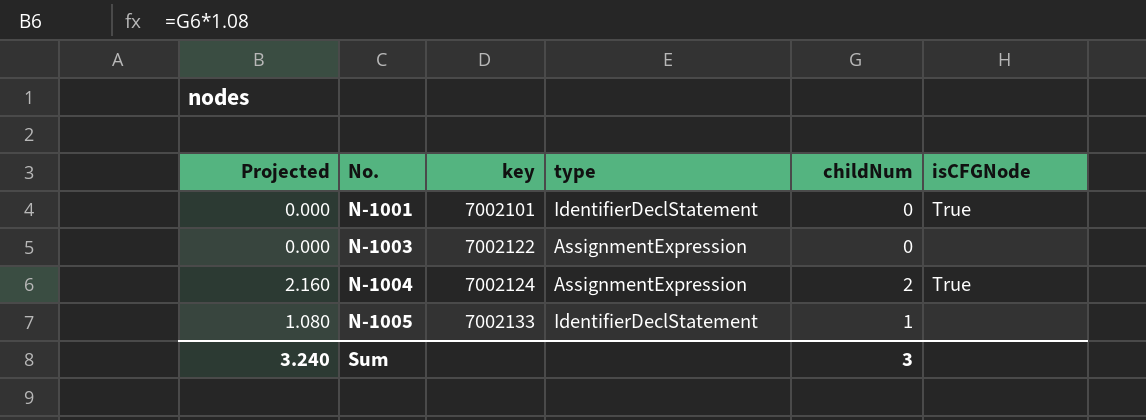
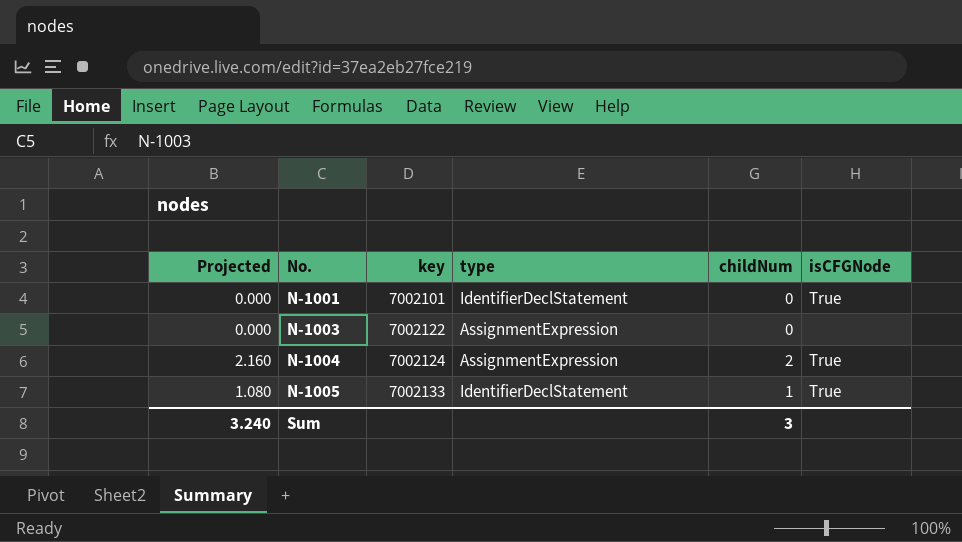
N-1005 | isCFGNode: none -> True

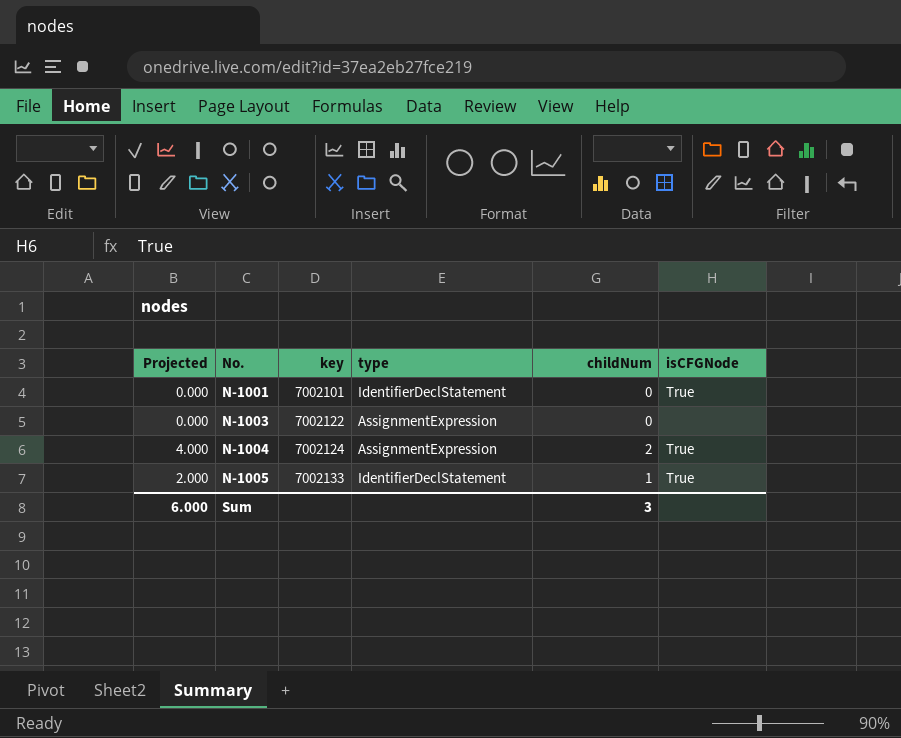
column Projected | formula: [childNum] * 1.08 -> [childNum] * 2
Sum | Projected: 3.240 -> 6.000

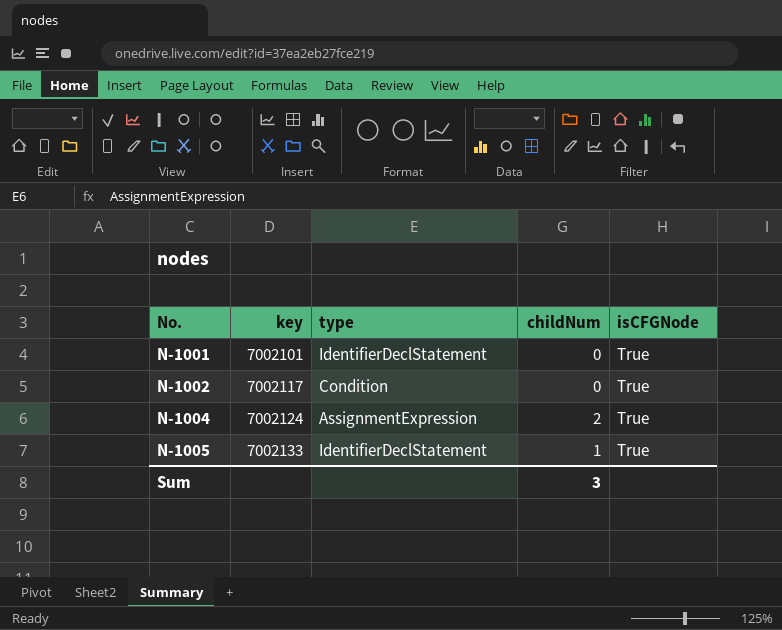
column Projected | formula: [childNum] * 2 -> none
row N-1003: 0.000 | 7002122 | AssignmentExpression | 0 | none -> none
row N-1002: none -> 7002117 | Condition | 0 | True

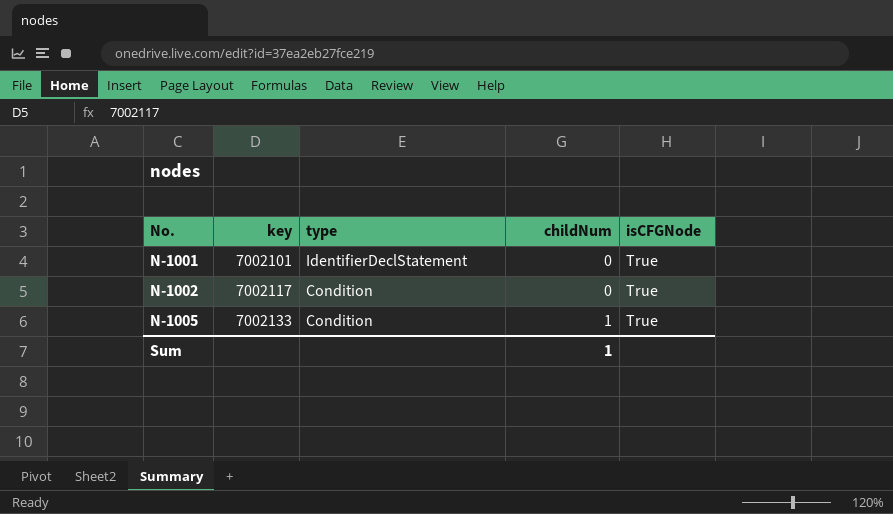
row N-1004: 7002124 | AssignmentExpression | 2 | True -> none
N-1005 | type: IdentifierDeclStatement -> Condition
Sum | childNum: 3 -> 1

